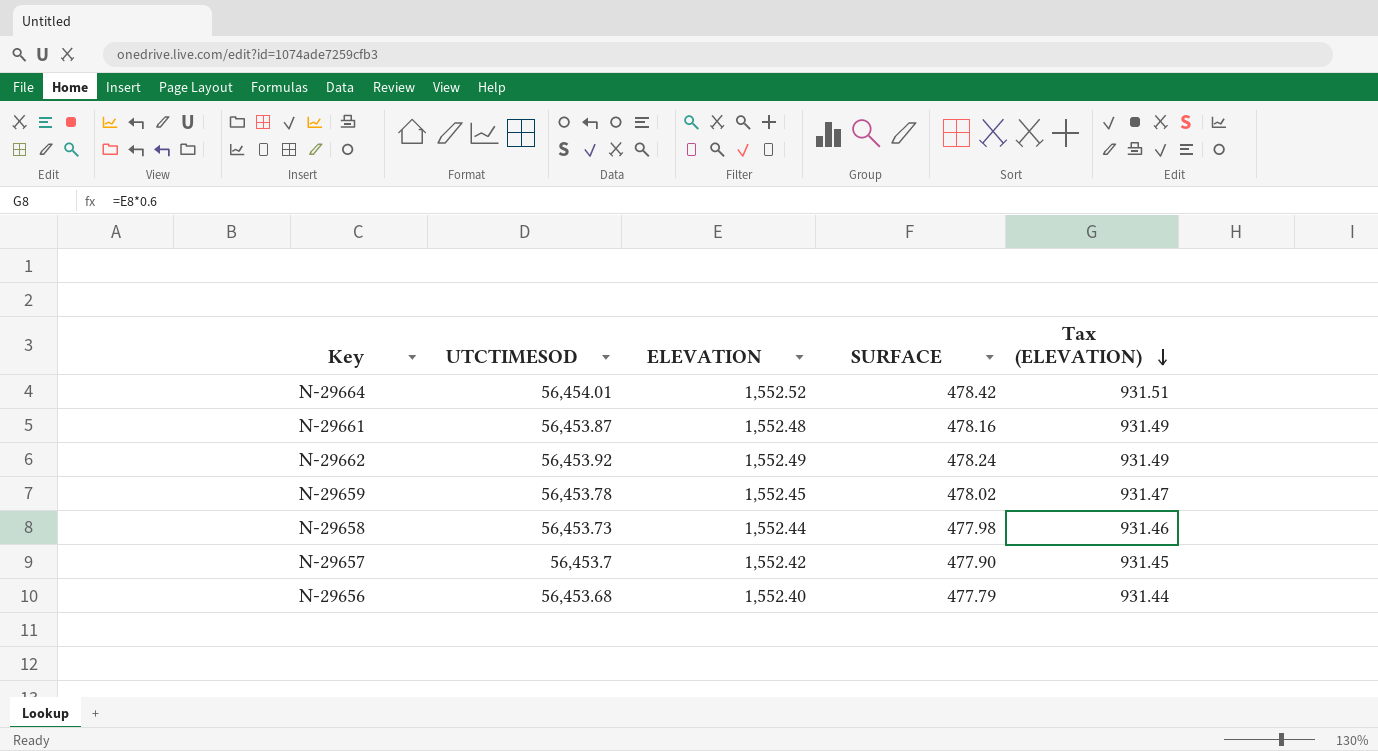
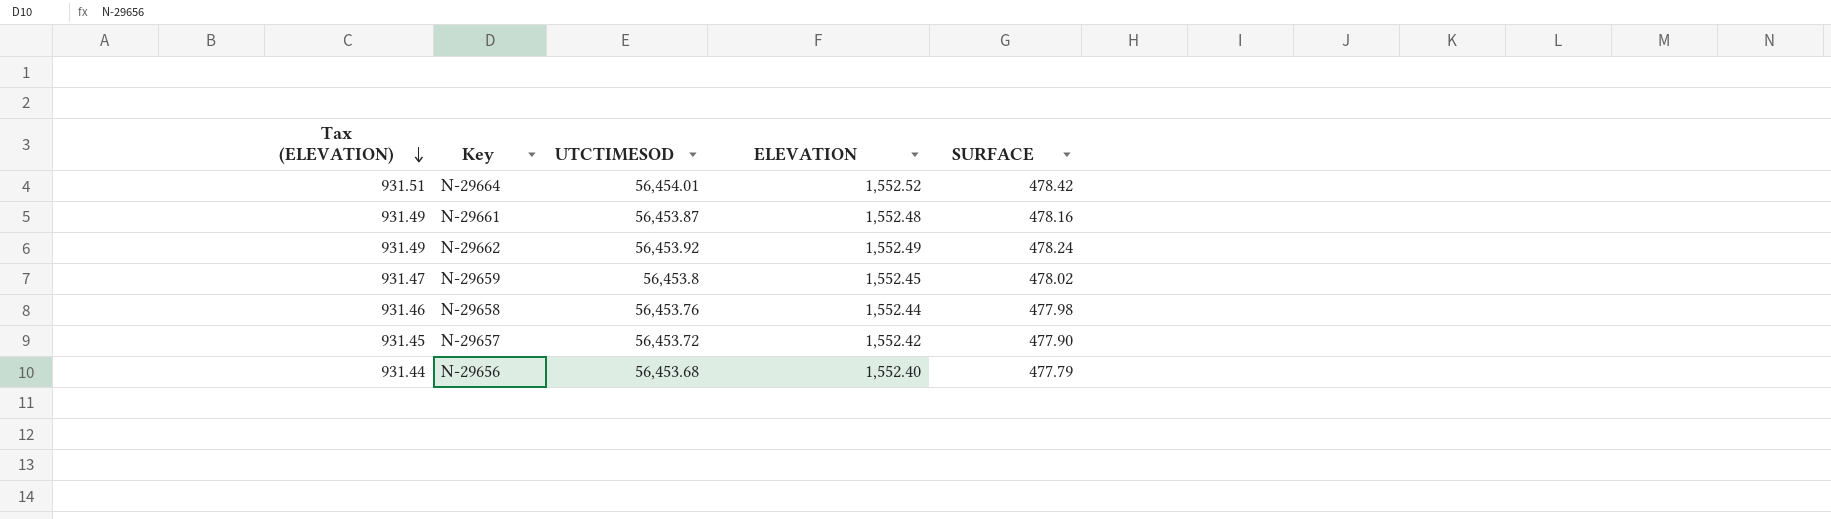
column Tax (ELEVATION) | position: 5 -> 1
N-29659 | UTCTIMESOD: 56,453.78 -> 56,453.8
N-29658 | UTCTIMESOD: 56,453.73 -> 56,453.76
N-29657 | UTCTIMESOD: 56,453.7 -> 56,453.72

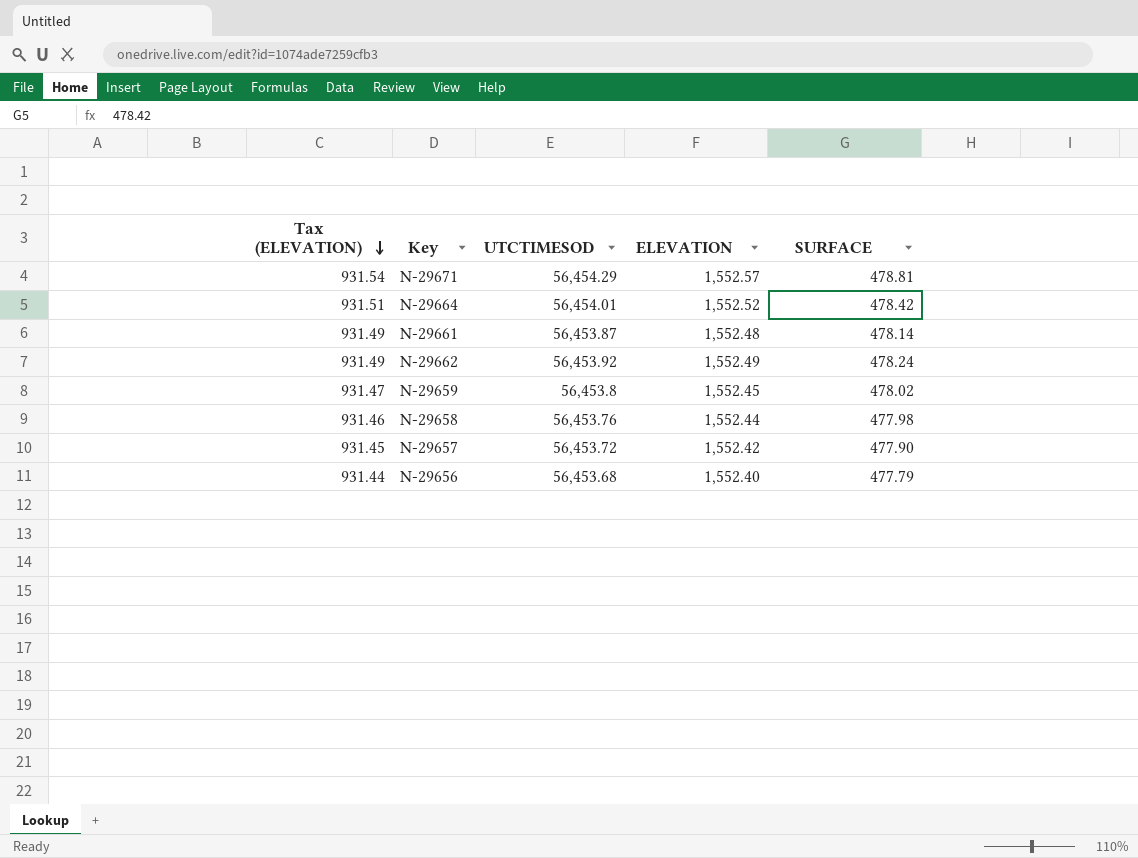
row N-29671: none -> 931.54 | 56,454.29 | 1,552.57 | 478.81
N-29661 | SURFACE: 478.16 -> 478.14

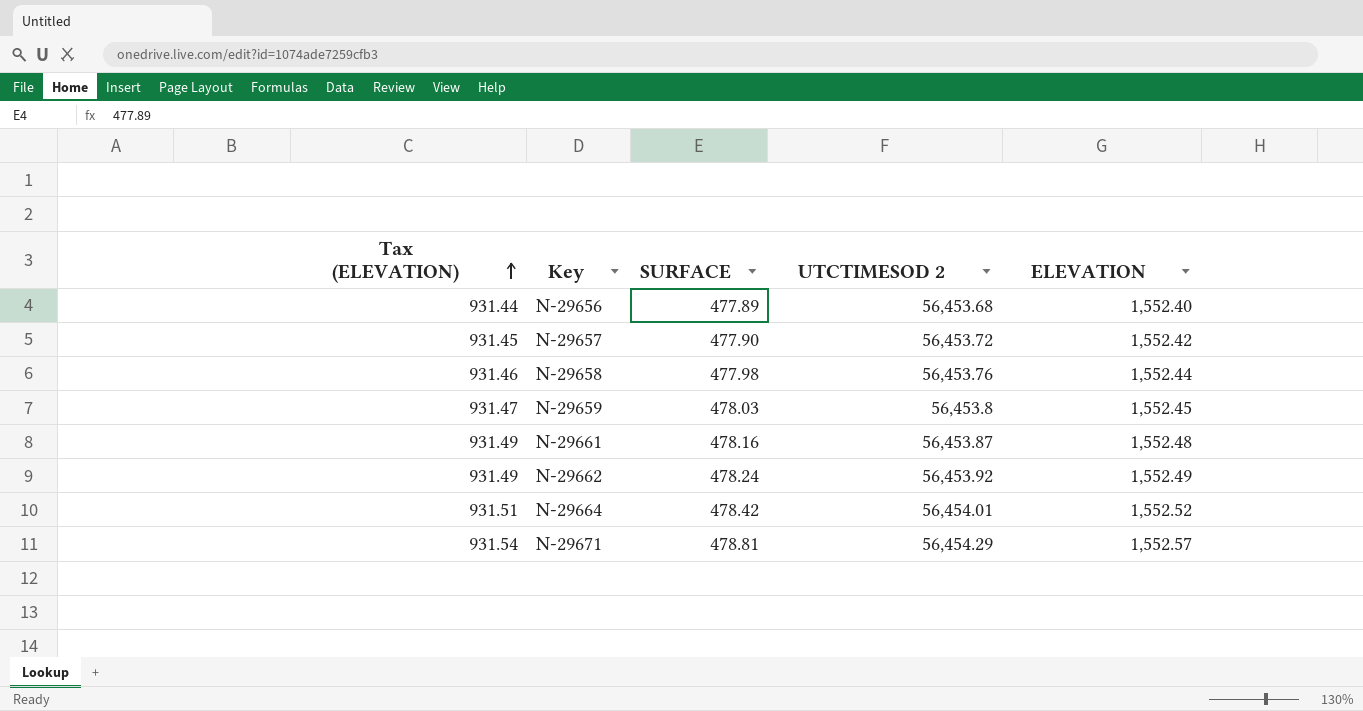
row order: Tax (ELEVATION) descending -> Tax (ELEVATION) ascending
column SURFACE | position: 5 -> 3
column name: UTCTIMESOD -> UTCTIMESOD 2
N-29656 | SURFACE: 477.79 -> 477.89
N-29659 | SURFACE: 478.02 -> 478.03
N-29661 | SURFACE: 478.14 -> 478.16

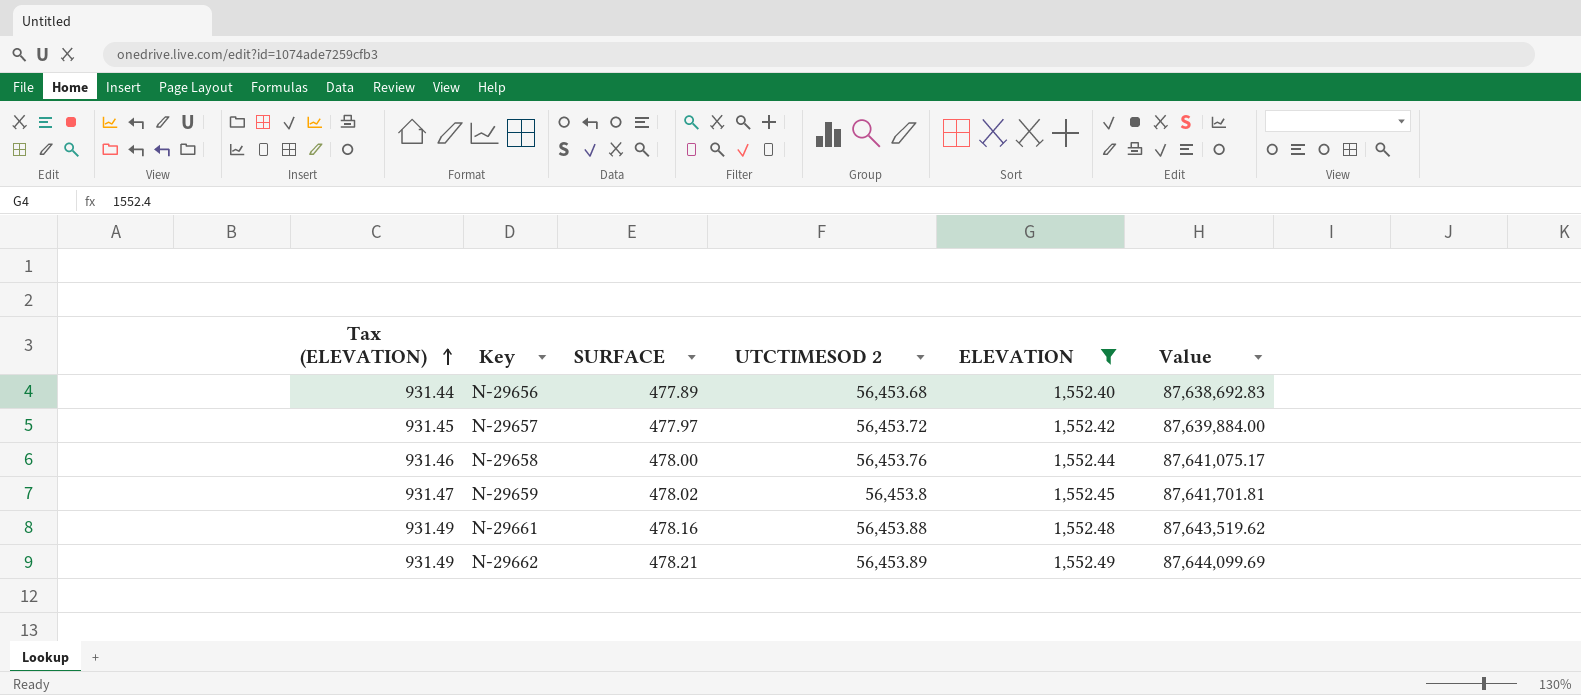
filter: none -> ELEVATION <= 1,552.49
column Value | formula: none -> [UTCTIMESOD 2] * [ELEVATION]
N-29657 | SURFACE: 477.90 -> 477.97
N-29658 | SURFACE: 477.98 -> 478.00
N-29659 | SURFACE: 478.03 -> 478.02
N-29661 | UTCTIMESOD 2: 56,453.87 -> 56,453.88
N-29662 | SURFACE: 478.24 -> 478.21
N-29662 | UTCTIMESOD 2: 56,453.92 -> 56,453.89

